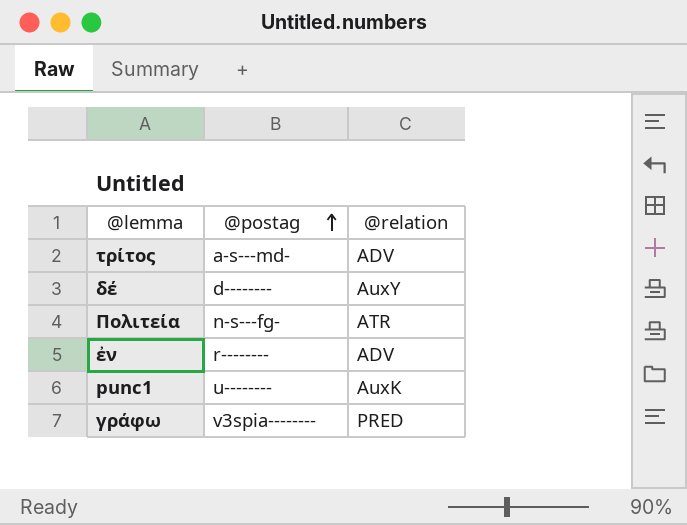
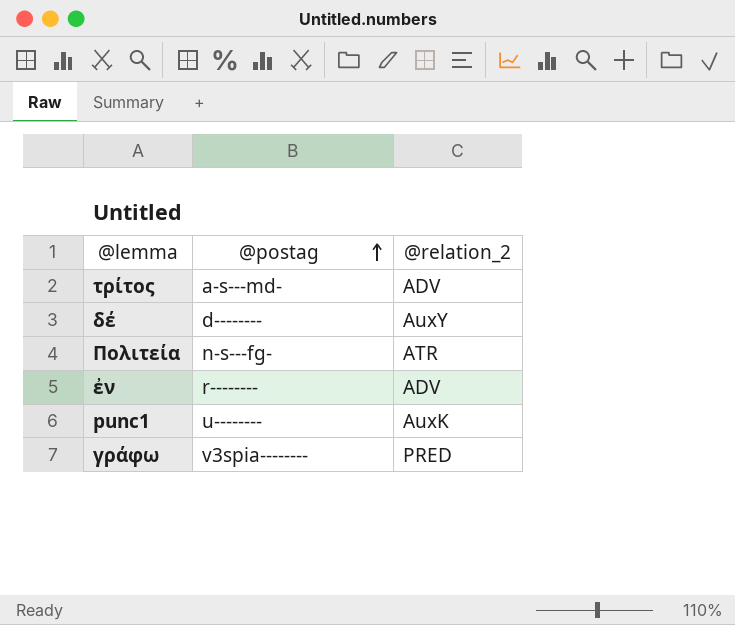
column name: @relation -> @relation_2

